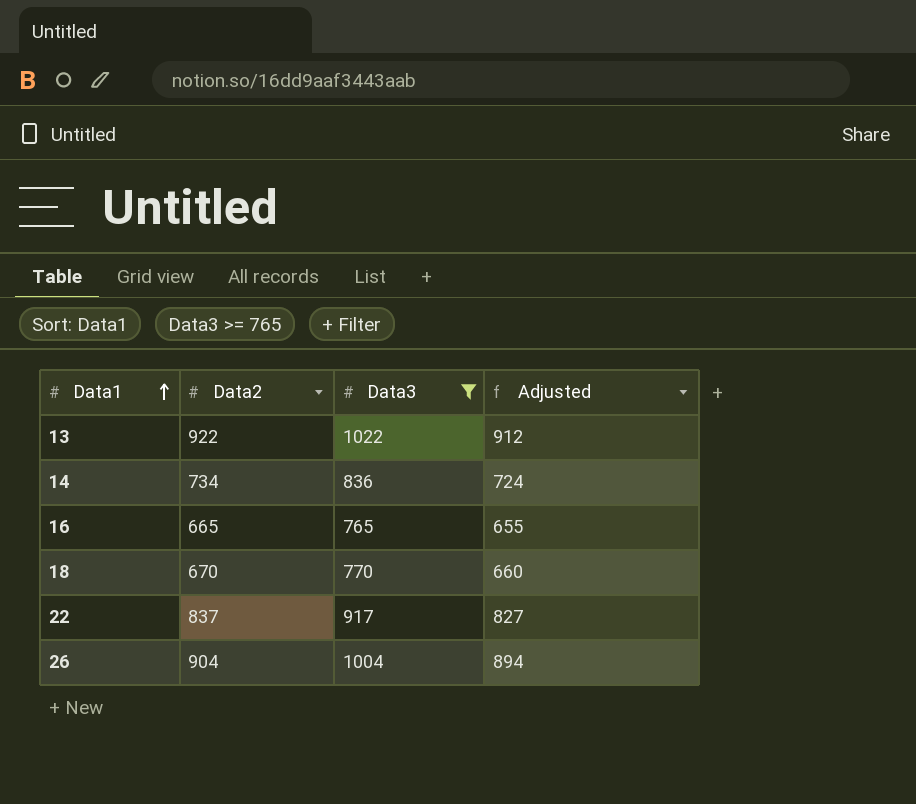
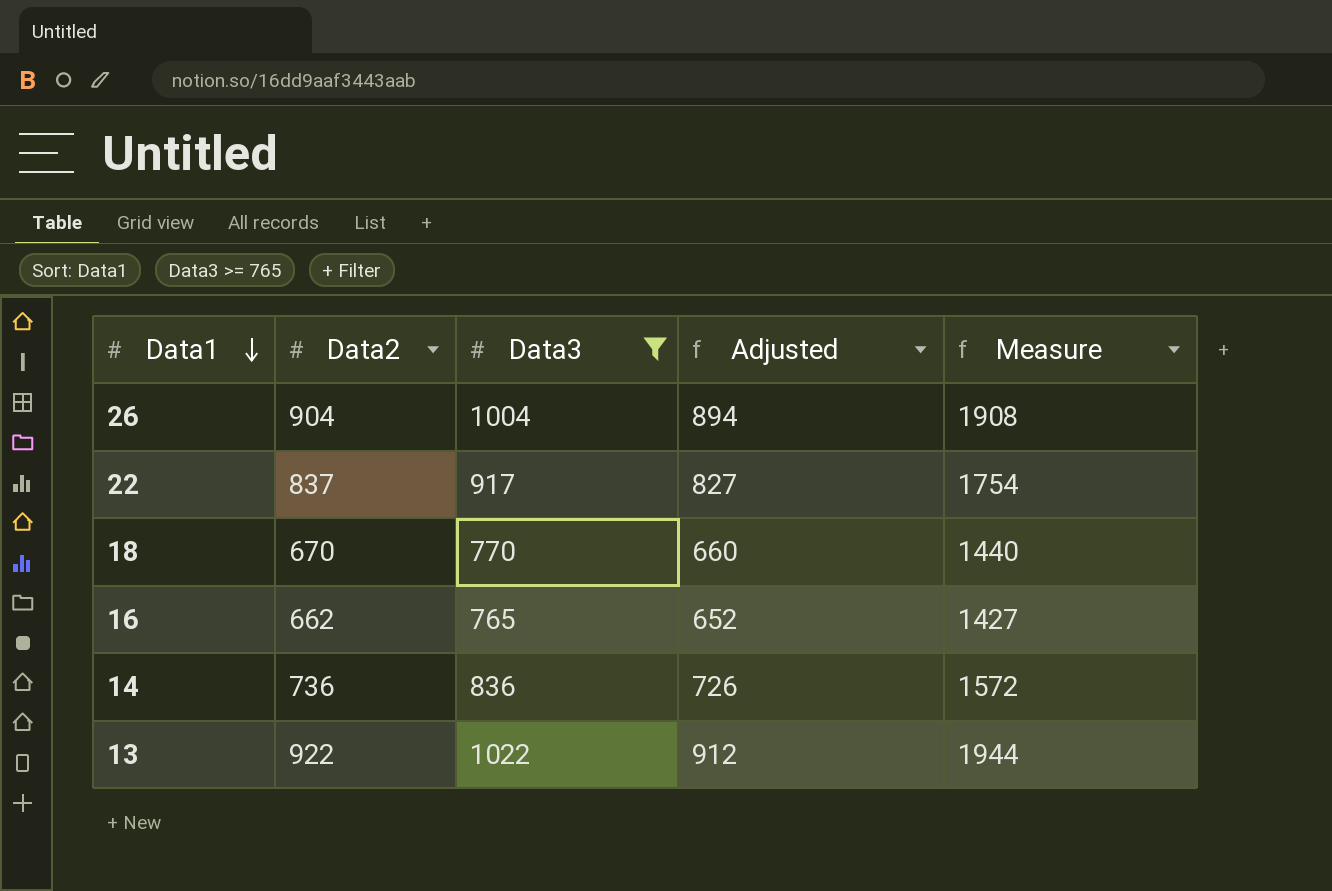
row order: Data1 ascending -> Data1 descending
column Measure | formula: none -> [Data2] + [Data3]
16 | Data2: 665 -> 662
16 | Adjusted: 655 -> 652
14 | Data2: 734 -> 736
14 | Adjusted: 724 -> 726

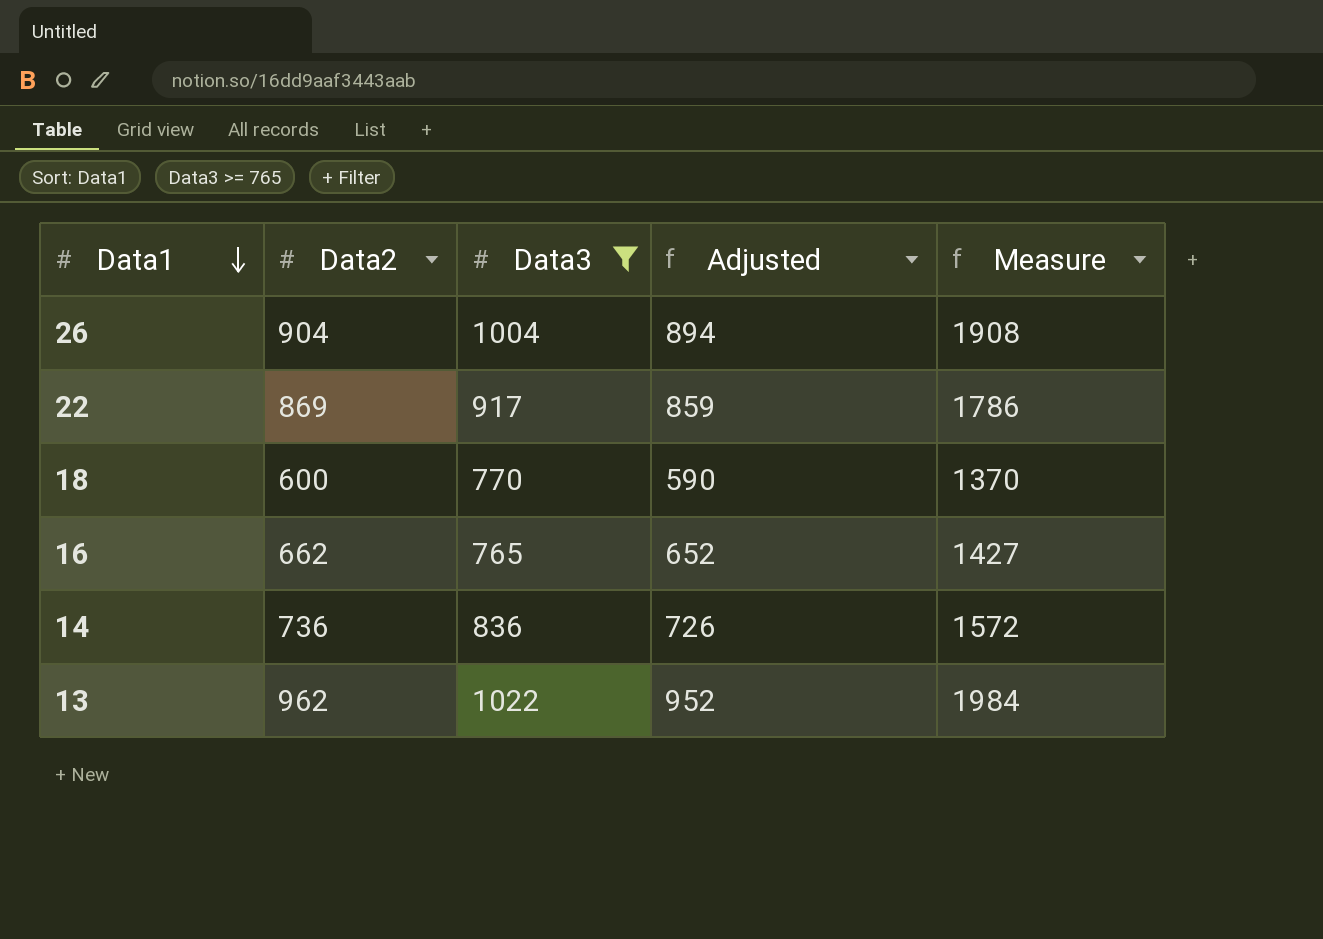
22 | Data2: 837 -> 869
22 | Adjusted: 827 -> 859
22 | Measure: 1754 -> 1786
18 | Data2: 670 -> 600
18 | Adjusted: 660 -> 590
18 | Measure: 1440 -> 1370
13 | Data2: 922 -> 962
13 | Adjusted: 912 -> 952
13 | Measure: 1944 -> 1984

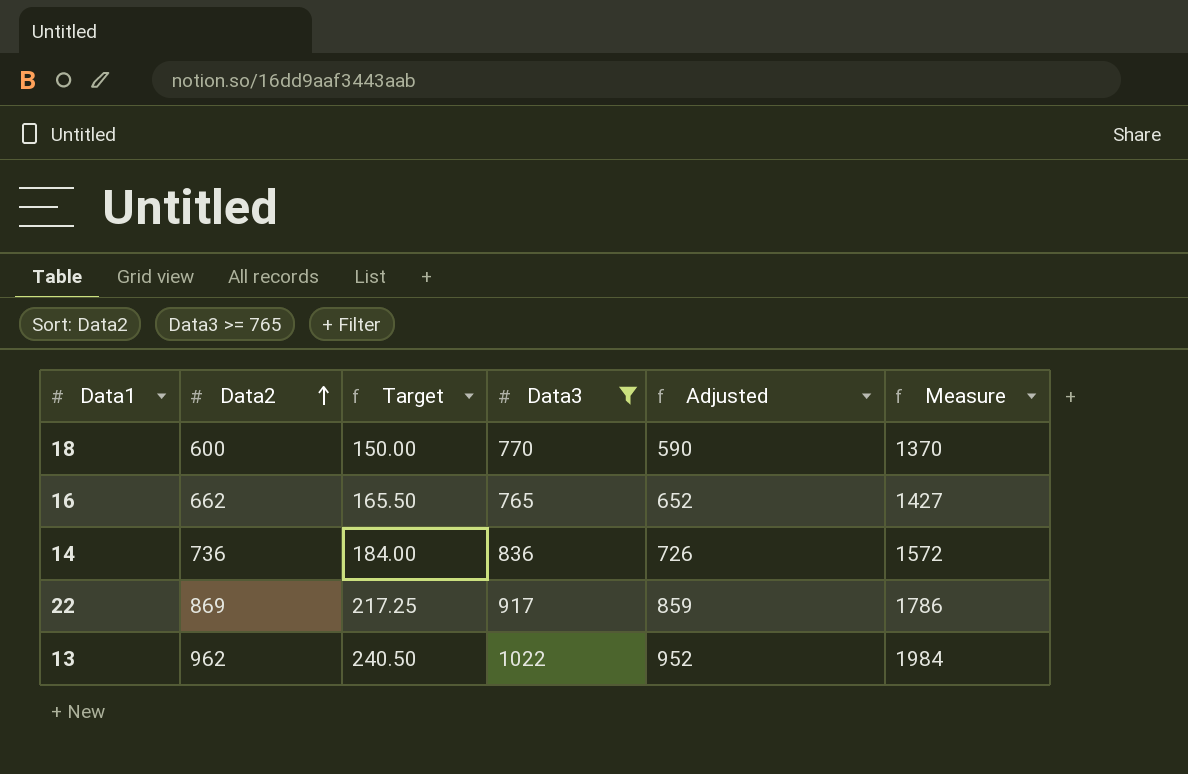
row order: Data1 descending -> Data2 ascending
column Target | formula: none -> [Data2] * 0.25
row 26: 904 | 1004 | 894 | 1908 -> none

